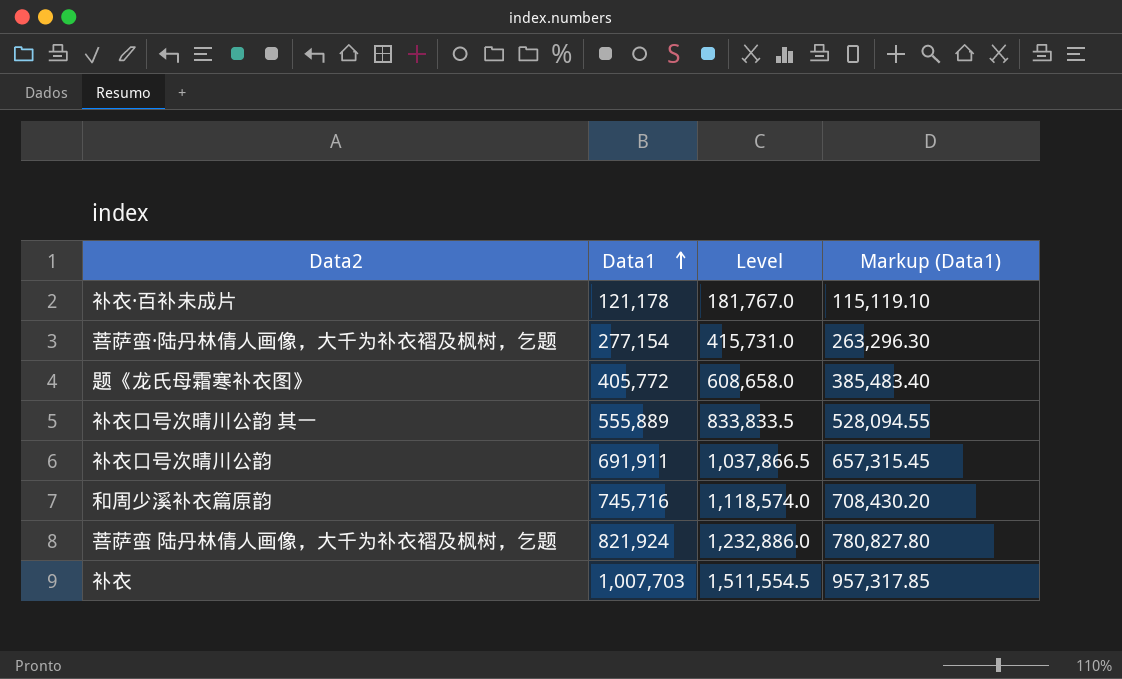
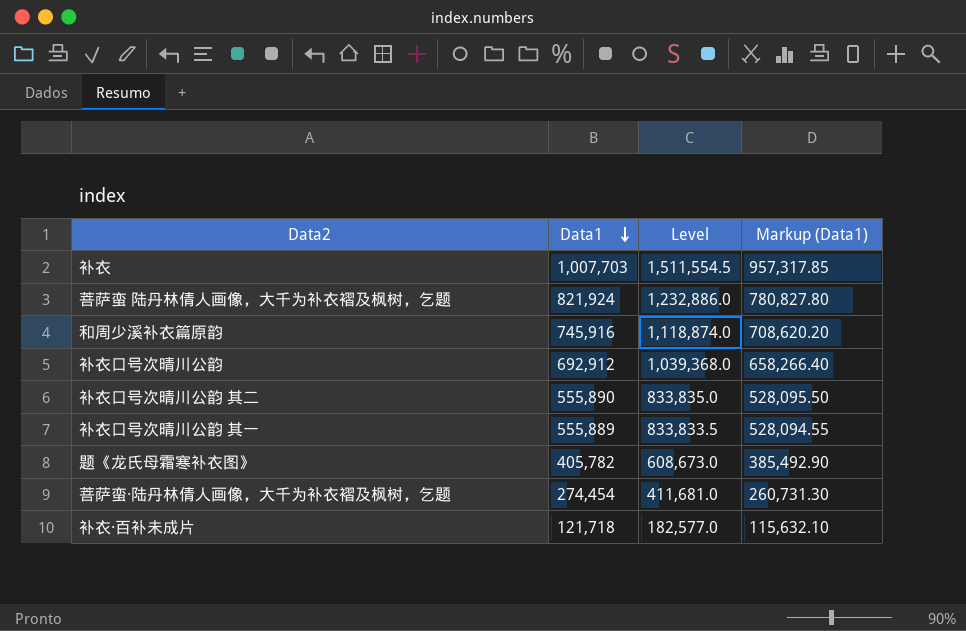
row order: Data1 ascending -> Data1 descending
和周少溪补衣篇原韵 | Data1: 745,716 -> 745,916
和周少溪补衣篇原韵 | Level: 1,118,574.0 -> 1,118,874.0
和周少溪补衣篇原韵 | Markup (Data1): 708,430.20 -> 708,620.20
补衣口号次晴川公韵 | Data1: 691,911 -> 692,912
补衣口号次晴川公韵 | Level: 1,037,866.5 -> 1,039,368.0
补衣口号次晴川公韵 | Markup (Data1): 657,315.45 -> 658,266.40
row 补衣口号次晴川公韵 其二: none -> 555,890 | 833,835.0 | 528,095.50
题《龙氏母霜寒补衣图》 | Data1: 405,772 -> 405,782
题《龙氏母霜寒补衣图》 | Level: 608,658.0 -> 608,673.0
题《龙氏母霜寒补衣图》 | Markup (Data1): 385,483.40 -> 385,492.90
菩萨蛮·陆丹林倩人画像，大千为补衣褶及枫树，乞题 | Data1: 277,154 -> 274,454
菩萨蛮·陆丹林倩人画像，大千为补衣褶及枫树，乞题 | Level: 415,731.0 -> 411,681.0
菩萨蛮·陆丹林倩人画像，大千为补衣褶及枫树，乞题 | Markup (Data1): 263,296.30 -> 260,731.30
补衣·百补未成片 | Data1: 121,178 -> 121,718
补衣·百补未成片 | Level: 181,767.0 -> 182,577.0
补衣·百补未成片 | Markup (Data1): 115,119.10 -> 115,632.10

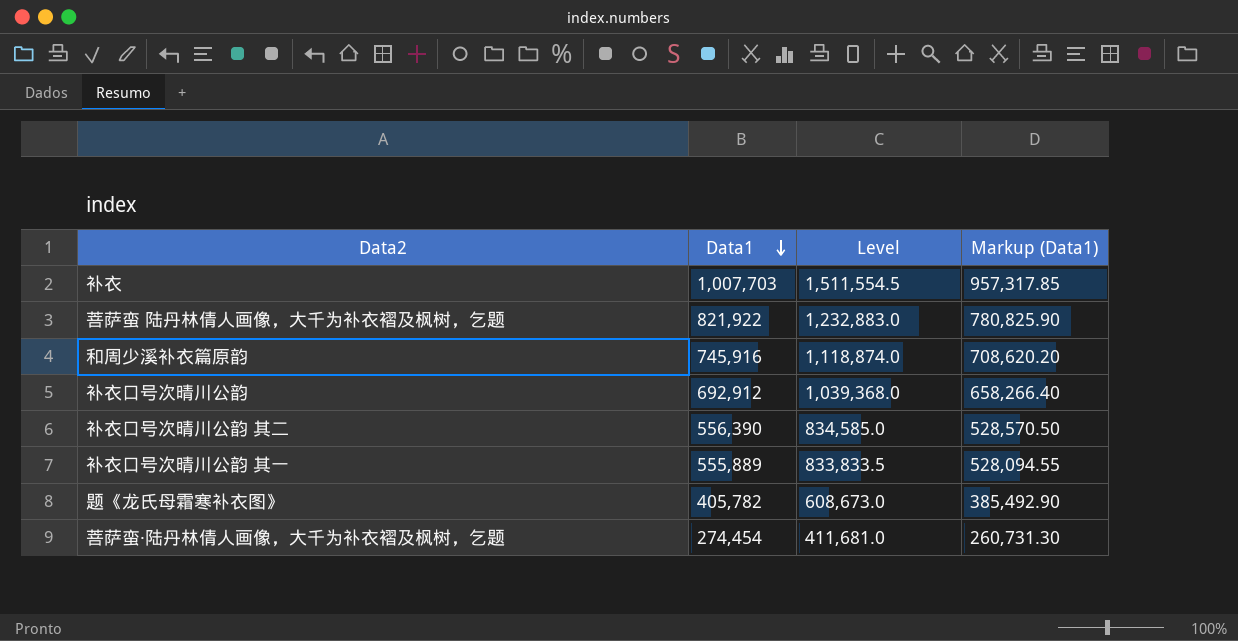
row 补衣·百补未成片: 121,718 | 182,577.0 | 115,632.10 -> none
菩萨蛮 陆丹林倩人画像，大千为补衣褶及枫树，乞题 | Data1: 821,924 -> 821,922
菩萨蛮 陆丹林倩人画像，大千为补衣褶及枫树，乞题 | Level: 1,232,886.0 -> 1,232,883.0
菩萨蛮 陆丹林倩人画像，大千为补衣褶及枫树，乞题 | Markup (Data1): 780,827.80 -> 780,825.90
补衣口号次晴川公韵 其二 | Data1: 555,890 -> 556,390
补衣口号次晴川公韵 其二 | Level: 833,835.0 -> 834,585.0
补衣口号次晴川公韵 其二 | Markup (Data1): 528,095.50 -> 528,570.50

